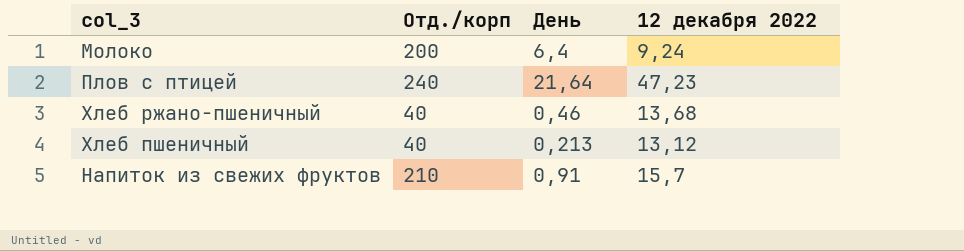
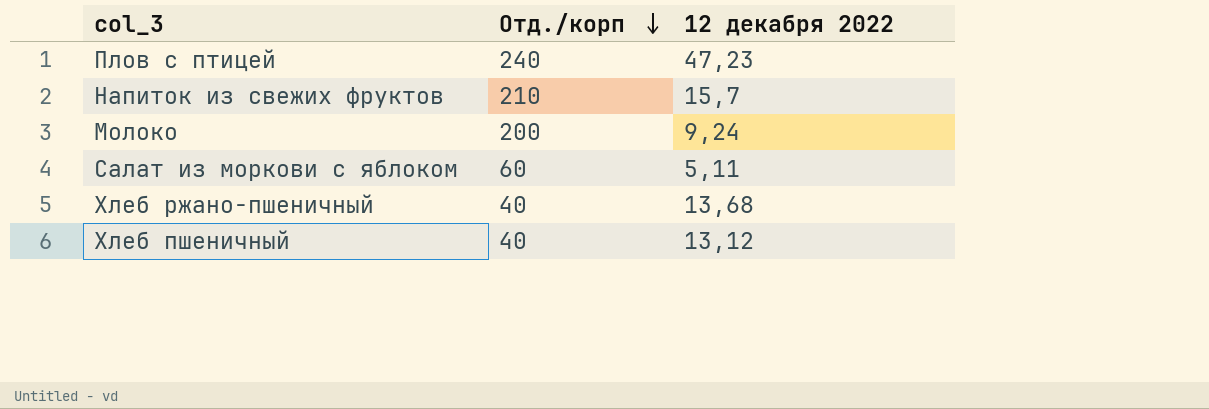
row order: none -> Отд./корп descending
column День | position: 3 -> none
row Салат из моркови с яблоком: none -> 60 | 5,11

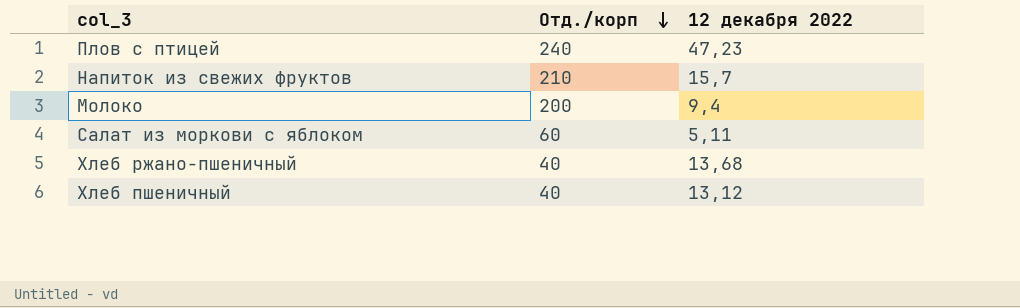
Молоко | 12 декабря 2022: 9,24 -> 9,4

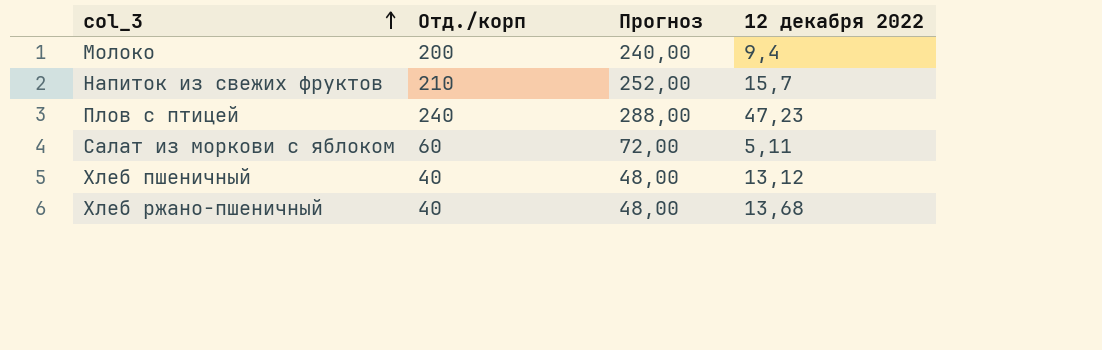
row order: Отд./корп descending -> col_3 ascending
column Прогноз | formula: none -> [Отд./корп] * 1,2

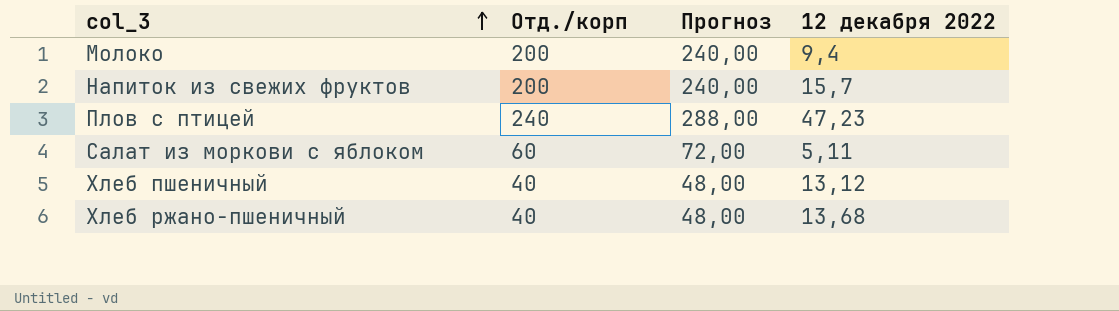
Напиток из свежих фруктов | Отд./корп: 210 -> 200
Напиток из свежих фруктов | Прогноз: 252,00 -> 240,00

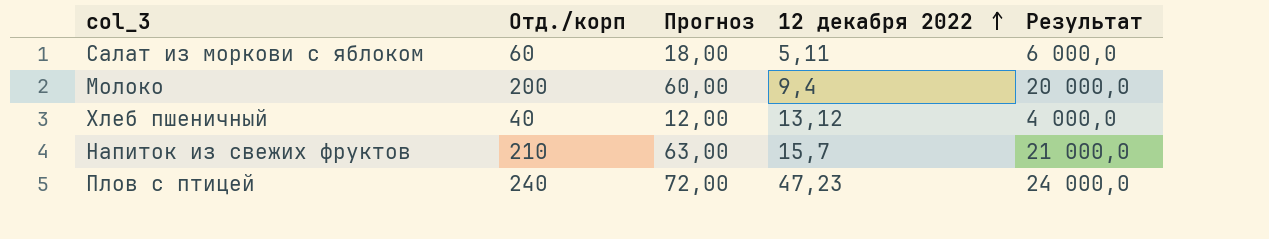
row order: col_3 ascending -> 12 декабря 2022 ascending
column Прогноз | formula: [Отд./корп] * 1,2 -> [Отд./корп] * 0,3
column Результат | formula: none -> [Отд./корп] * 100
row Хлеб ржано-пшеничный: 40 | 48,00 | 13,68 -> none
Напиток из свежих фруктов | Отд./корп: 200 -> 210

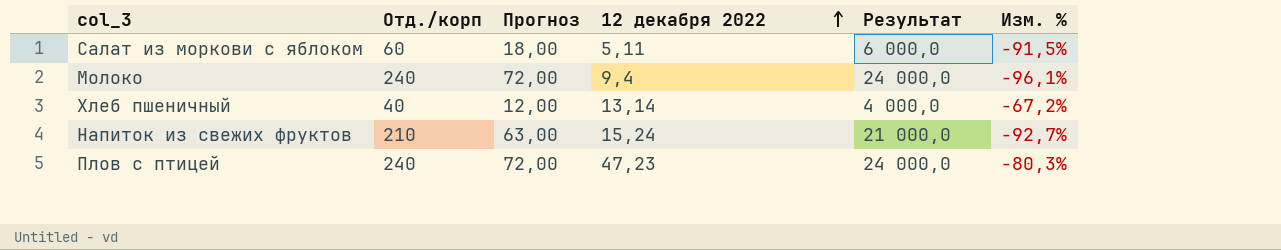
column Изм. % | formula: none -> ([12 декабря 2022] - [Отд./корп]) / [Отд./корп]
Молоко | Отд./корп: 200 -> 240
Молоко | Прогноз: 60,00 -> 72,00
Молоко | Результат: 20 000,0 -> 24 000,0
Хлеб пшеничный | 12 декабря 2022: 13,12 -> 13,14
Напиток из свежих фруктов | 12 декабря 2022: 15,7 -> 15,24

